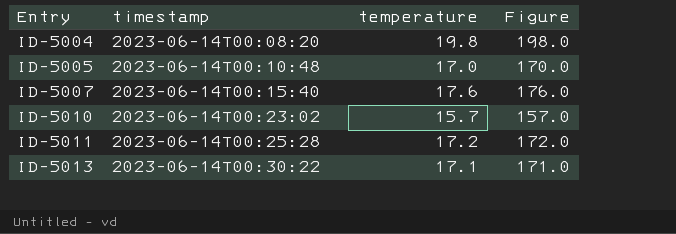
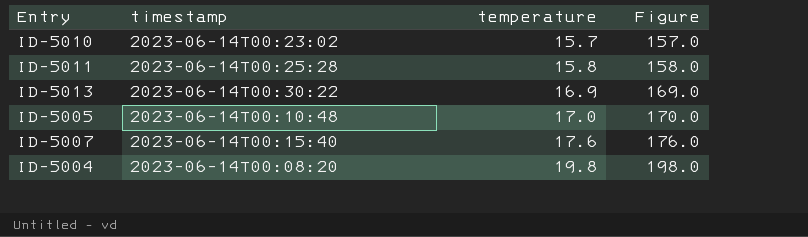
row order: Entry ascending -> temperature ascending
ID-5011 | temperature: 17.2 -> 15.8
ID-5011 | Figure: 172.0 -> 158.0
ID-5013 | temperature: 17.1 -> 16.9
ID-5013 | Figure: 171.0 -> 169.0

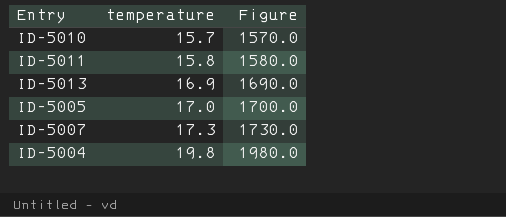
column timestamp | position: 2 -> none
column Figure | formula: [temperature] * 10 -> [temperature] * 100
ID-5007 | temperature: 17.6 -> 17.3

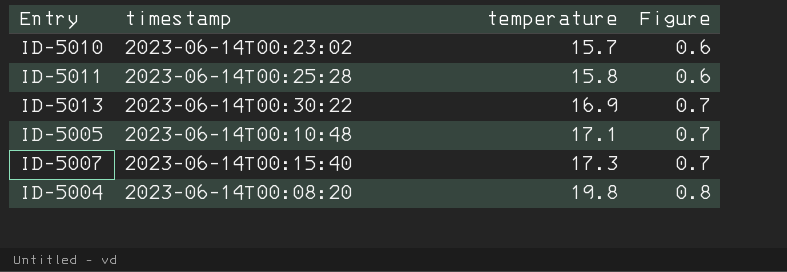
column timestamp | position: none -> 2
column Figure | formula: [temperature] * 100 -> [temperature] * 0.04
ID-5005 | temperature: 17.0 -> 17.1

